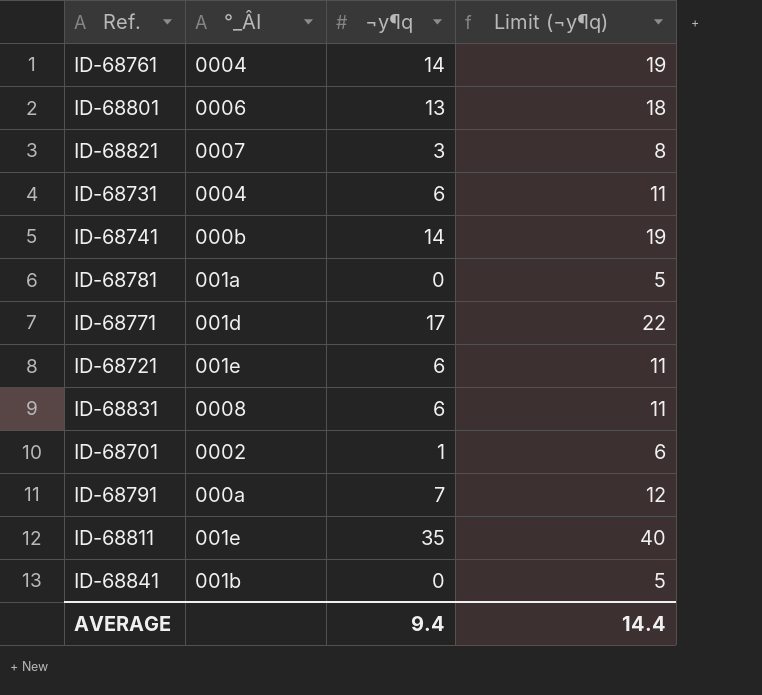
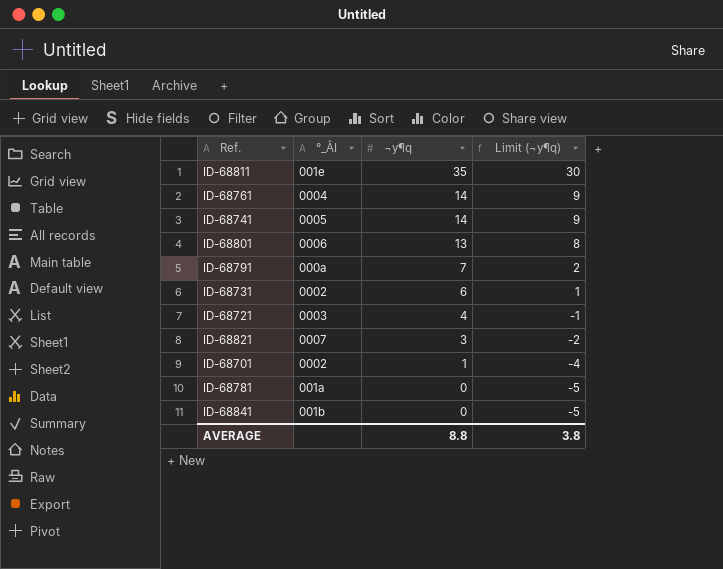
row order: none -> ¬y¶q descending
column Limit (¬y¶q) | formula: [¬y¶q] + 5 -> [¬y¶q] - 5
row ID-68771: 001d | 17 | 22 -> none
row ID-68831: 0008 | 6 | 11 -> none
ID-68741 | °_ÂI: 000b -> 0005
ID-68731 | °_ÂI: 0004 -> 0002
ID-68721 | °_ÂI: 001e -> 0003
ID-68721 | ¬y¶q: 6 -> 4
AVERAGE | ¬y¶q: 9.4 -> 8.8
AVERAGE | Limit (¬y¶q): 14.4 -> 3.8

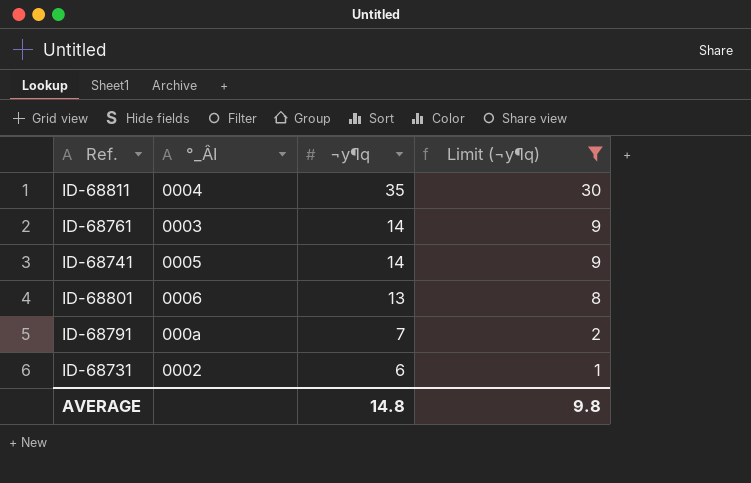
filter: none -> Limit (¬y¶q) >= 1
ID-68811 | °_ÂI: 001e -> 0004
ID-68761 | °_ÂI: 0004 -> 0003
AVERAGE | ¬y¶q: 8.8 -> 14.8
AVERAGE | Limit (¬y¶q): 3.8 -> 9.8

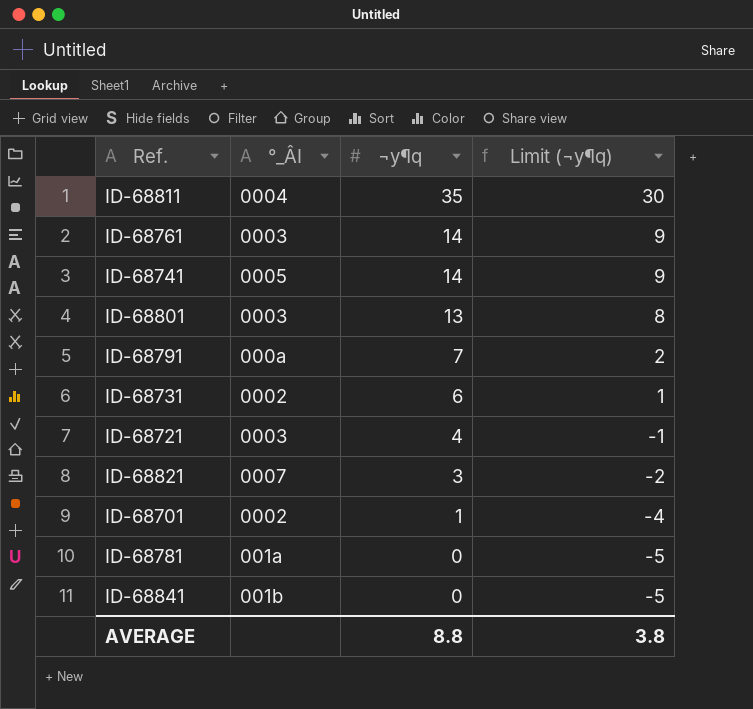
filter: Limit (¬y¶q) >= 1 -> none
ID-68801 | °_ÂI: 0006 -> 0003
AVERAGE | ¬y¶q: 14.8 -> 8.8
AVERAGE | Limit (¬y¶q): 9.8 -> 3.8

